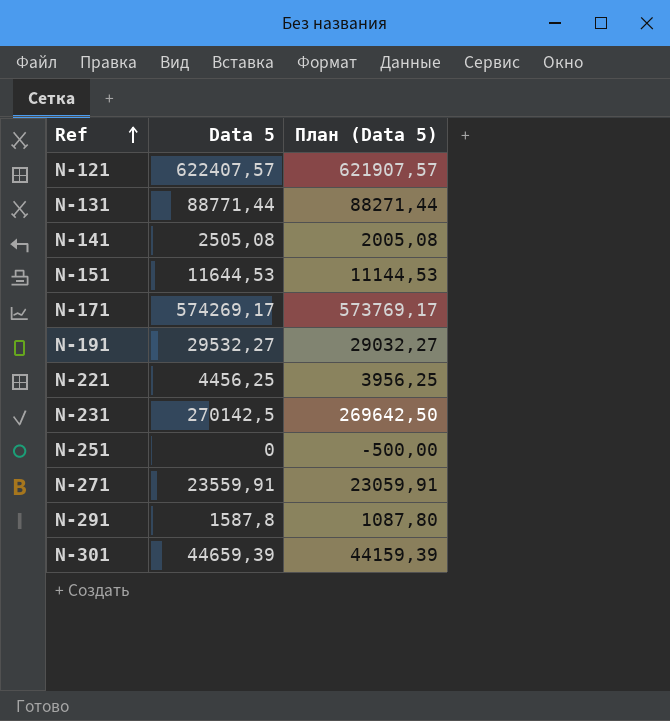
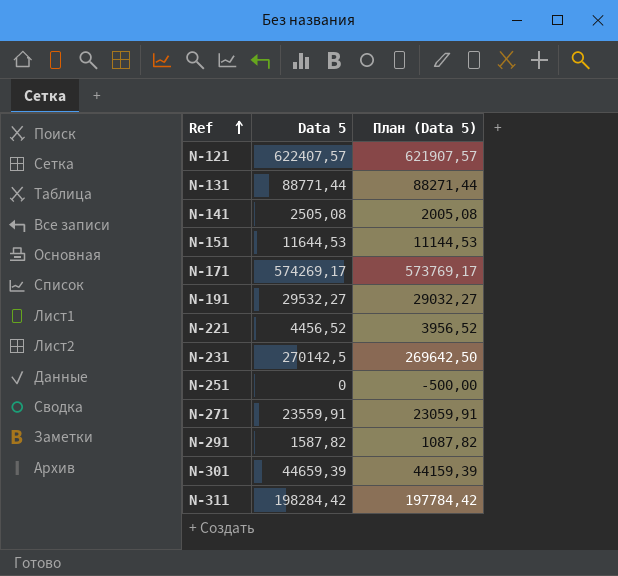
N-221 | Data 5: 4456,25 -> 4456,52
N-221 | План (Data 5): 3956,25 -> 3956,52
N-291 | Data 5: 1587,8 -> 1587,82
N-291 | План (Data 5): 1087,80 -> 1087,82
row N-311: none -> 198284,42 | 197784,42

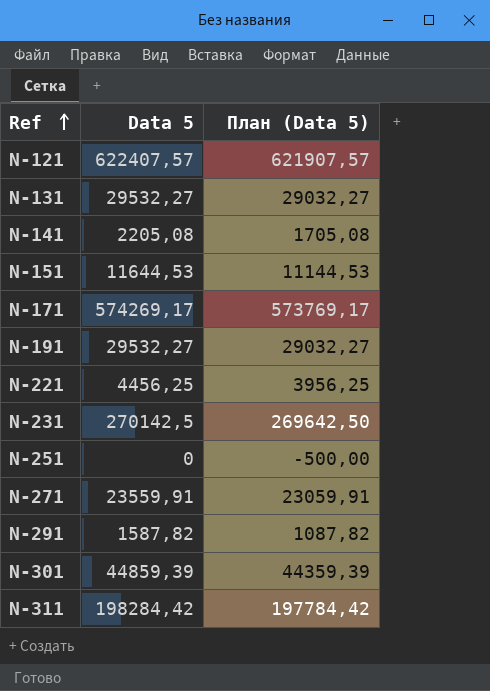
N-131 | Data 5: 88771,44 -> 29532,27
N-131 | План (Data 5): 88271,44 -> 29032,27
N-141 | Data 5: 2505,08 -> 2205,08
N-141 | План (Data 5): 2005,08 -> 1705,08
N-221 | Data 5: 4456,52 -> 4456,25
N-221 | План (Data 5): 3956,52 -> 3956,25
N-301 | Data 5: 44659,39 -> 44859,39
N-301 | План (Data 5): 44159,39 -> 44359,39

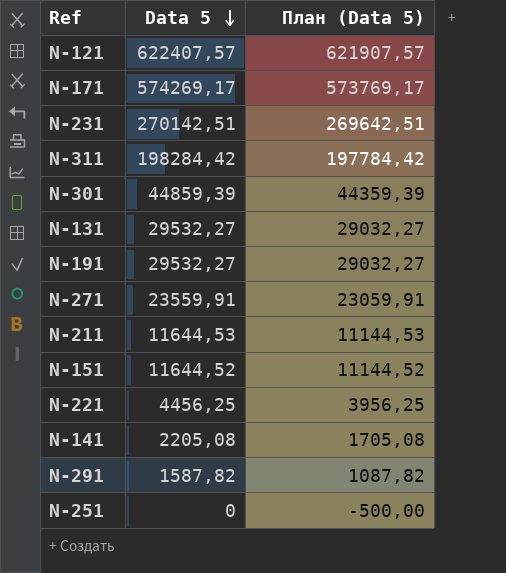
row order: Ref ascending -> Data 5 descending
N-231 | Data 5: 270142,5 -> 270142,51
N-231 | План (Data 5): 269642,50 -> 269642,51
row N-211: none -> 11644,53 | 11144,53
N-151 | Data 5: 11644,53 -> 11644,52
N-151 | План (Data 5): 11144,53 -> 11144,52

